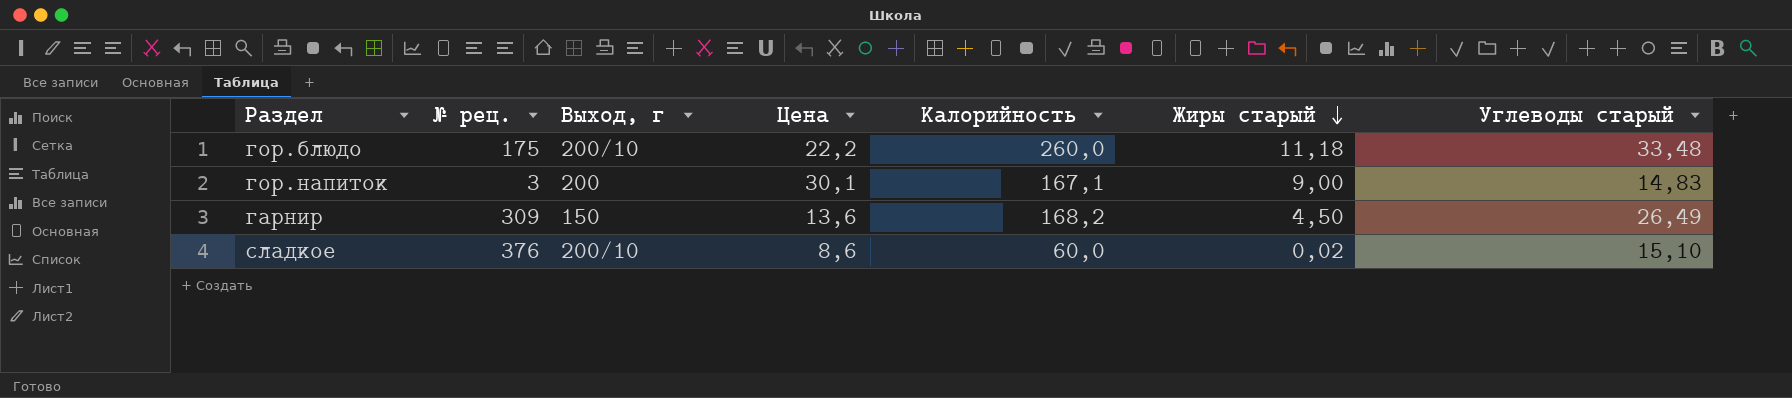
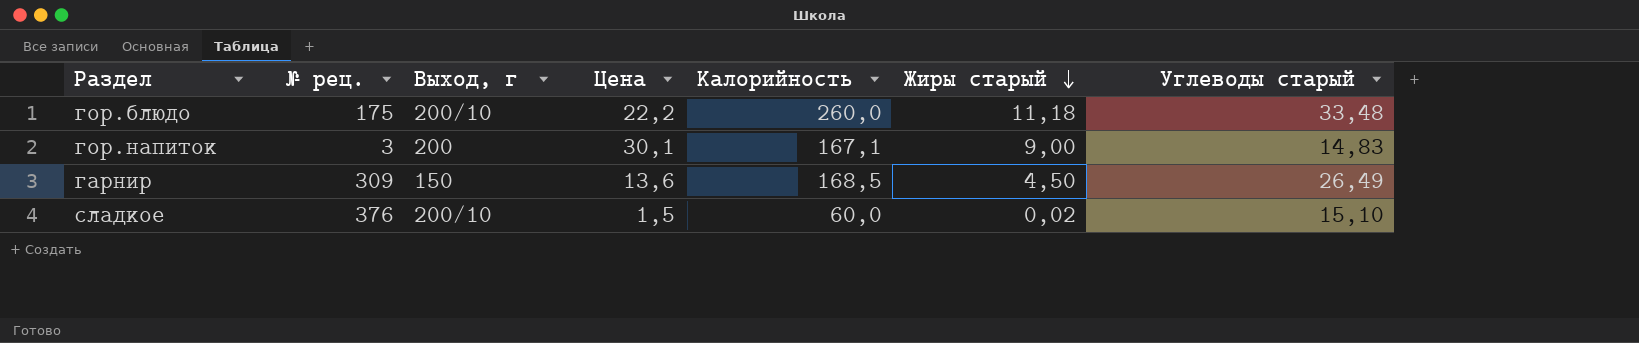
гарнир | Калорийность: 168,2 -> 168,5
сладкое | Цена: 8,6 -> 1,5

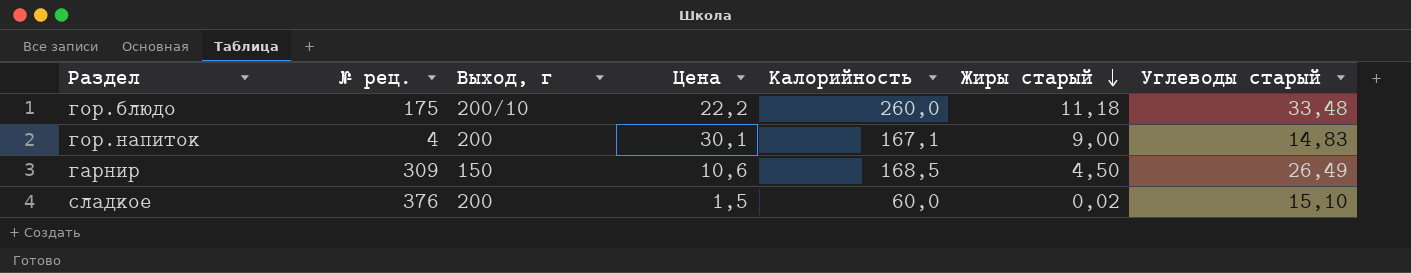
гор.напиток | № рец.: 3 -> 4
гарнир | Цена: 13,6 -> 10,6
сладкое | Выход, г: 200/10 -> 200

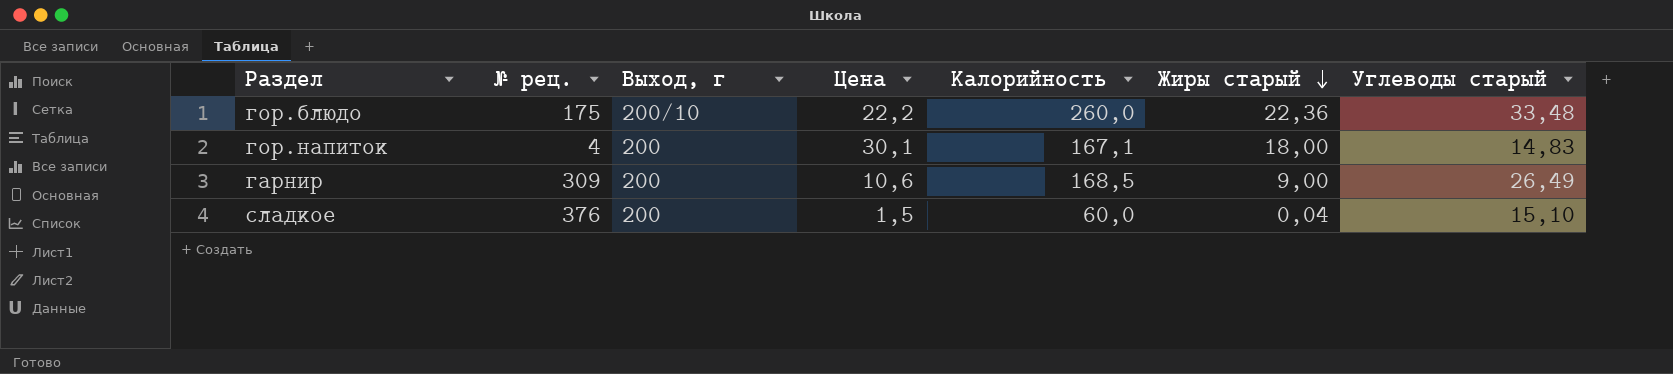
гор.блюдо | Жиры старый: 11,18 -> 22,36
гор.напиток | Жиры старый: 9,00 -> 18,00
гарнир | Выход, г: 150 -> 200
гарнир | Жиры старый: 4,50 -> 9,00
сладкое | Жиры старый: 0,02 -> 0,04

